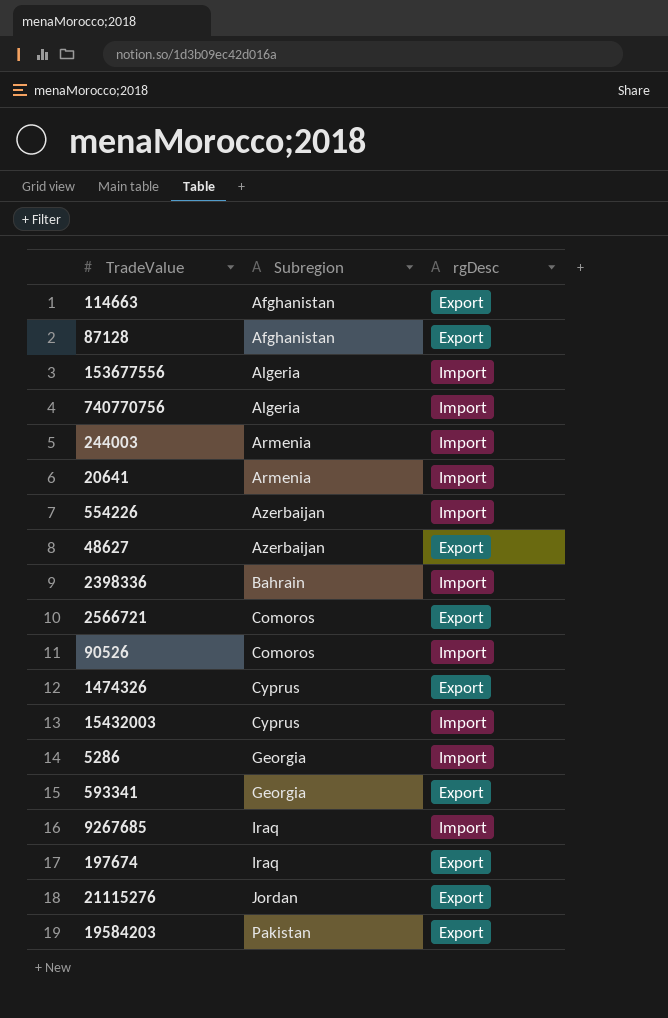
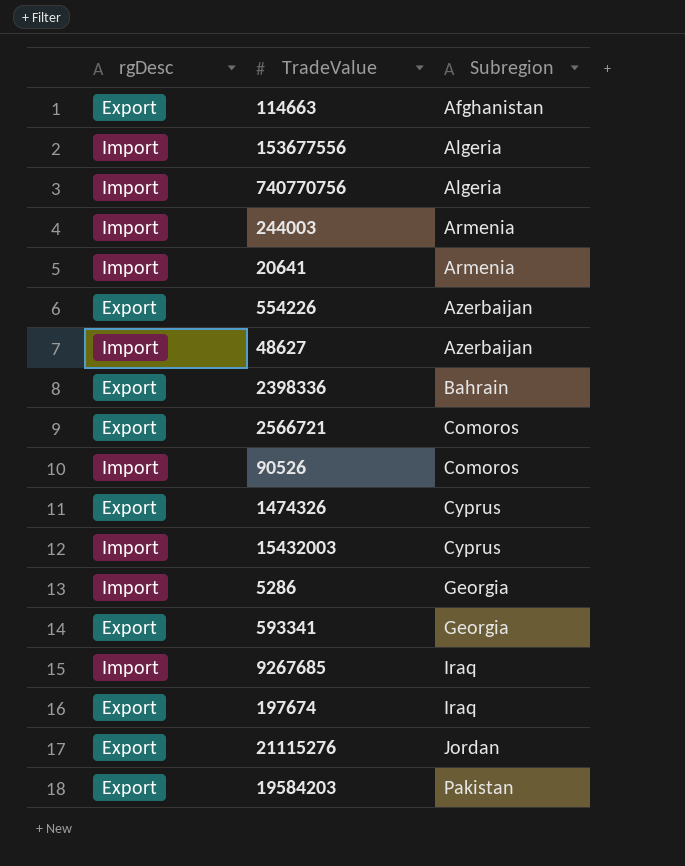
column rgDesc | position: 3 -> 1
row 87128: Afghanistan | Export -> none
554226 | rgDesc: Import -> Export
48627 | rgDesc: Export -> Import
2398336 | rgDesc: Import -> Export

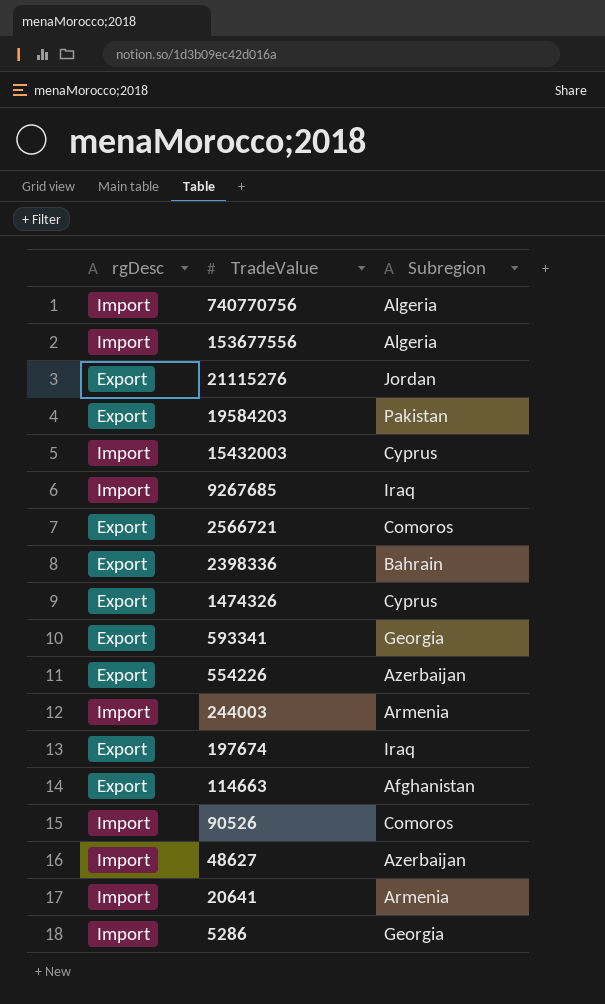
row order: Subregion ascending -> TradeValue descending

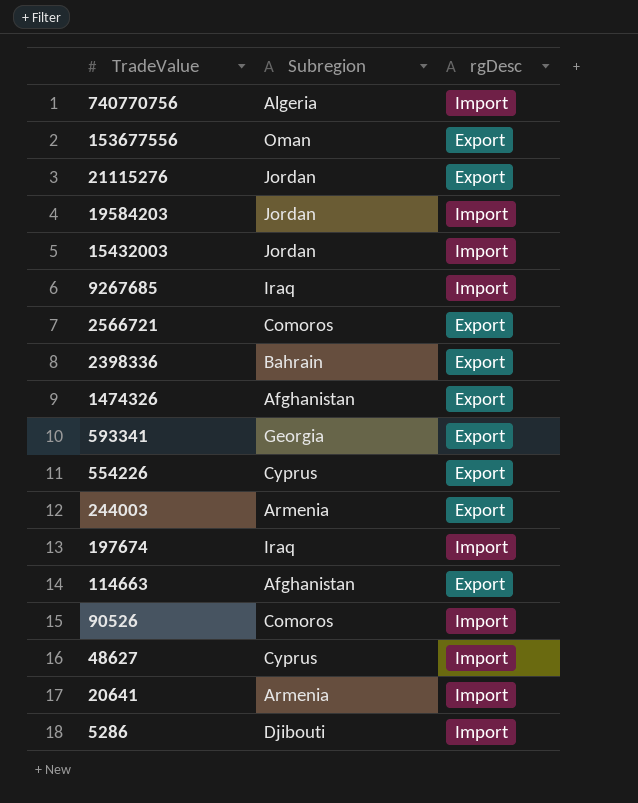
column rgDesc | position: 1 -> 3
153677556 | Subregion: Algeria -> Oman
153677556 | rgDesc: Import -> Export
19584203 | Subregion: Pakistan -> Jordan
19584203 | rgDesc: Export -> Import
15432003 | Subregion: Cyprus -> Jordan
1474326 | Subregion: Cyprus -> Afghanistan
554226 | Subregion: Azerbaijan -> Cyprus
244003 | rgDesc: Import -> Export
197674 | rgDesc: Export -> Import
48627 | Subregion: Azerbaijan -> Cyprus
5286 | Subregion: Georgia -> Djibouti

